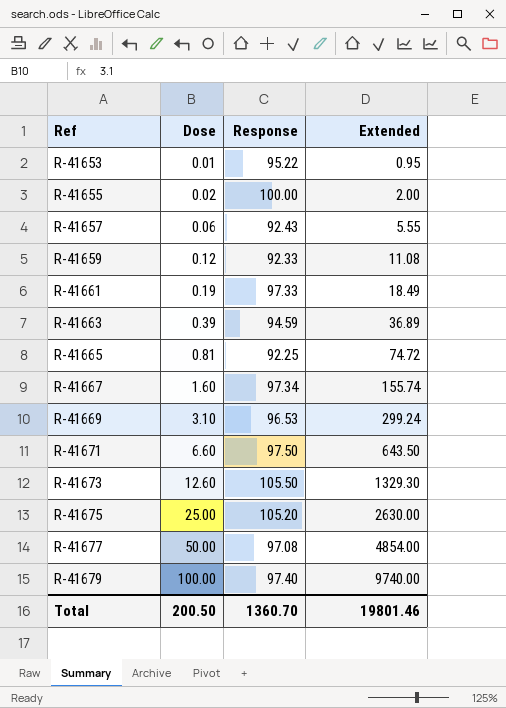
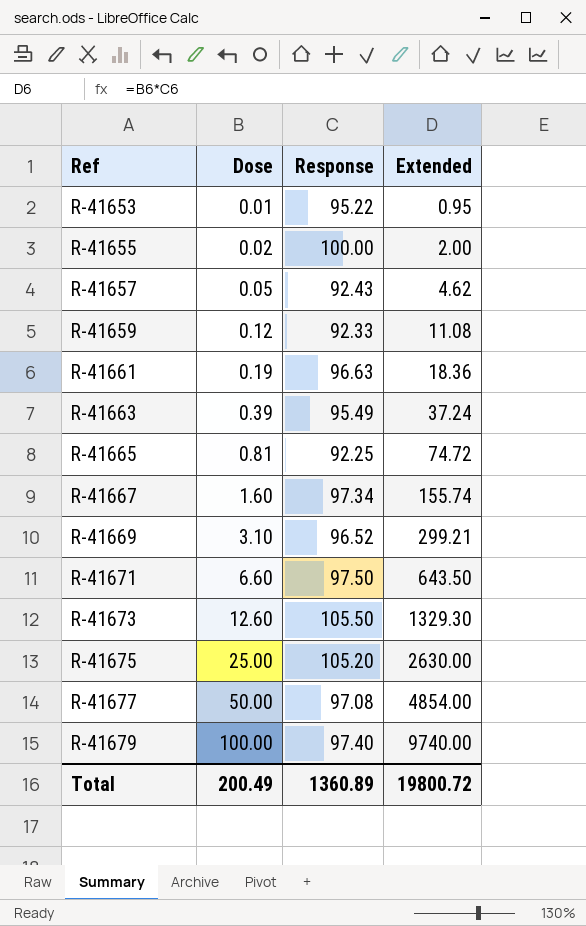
R-41657 | Dose: 0.06 -> 0.05
R-41657 | Extended: 5.55 -> 4.62
R-41661 | Response: 97.33 -> 96.63
R-41661 | Extended: 18.49 -> 18.36
R-41663 | Response: 94.59 -> 95.49
R-41663 | Extended: 36.89 -> 37.24
R-41669 | Response: 96.53 -> 96.52
R-41669 | Extended: 299.24 -> 299.21
Total | Dose: 200.50 -> 200.49
Total | Response: 1360.70 -> 1360.89
Total | Extended: 19801.46 -> 19800.72

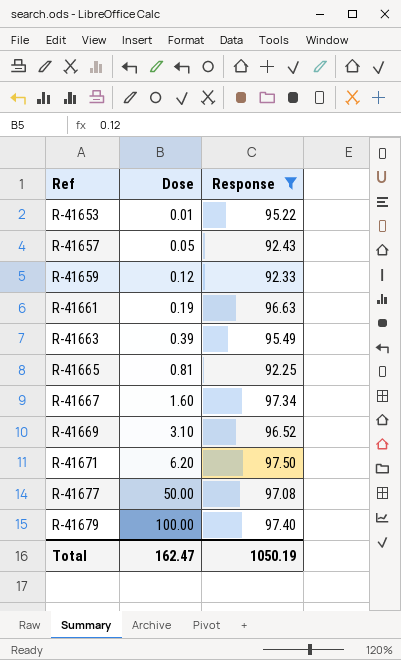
filter: none -> Response <= 97.50
column Extended | formula: [Dose] * [Response] -> none
R-41671 | Dose: 6.60 -> 6.20
Total | Dose: 200.49 -> 162.47
Total | Response: 1360.89 -> 1050.19

